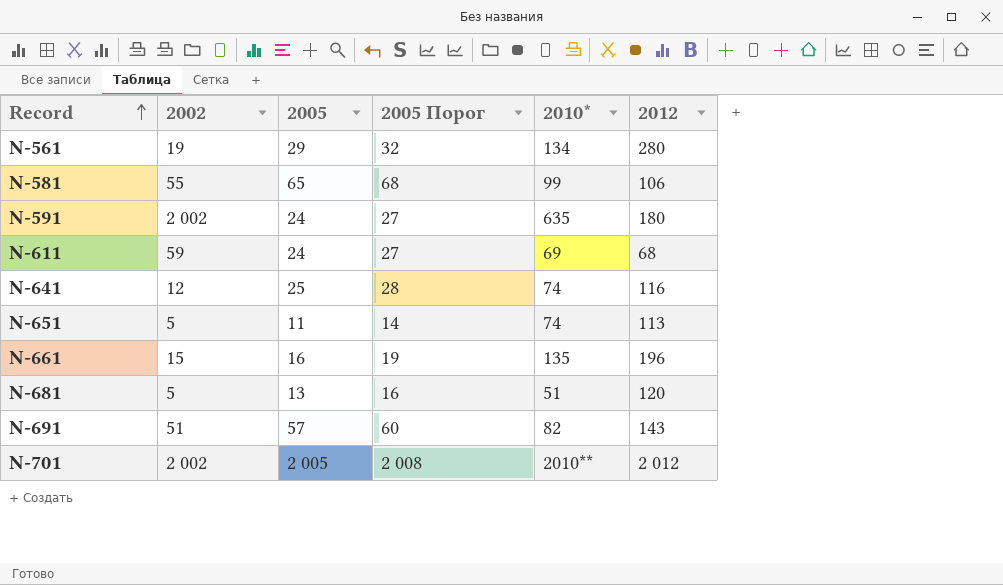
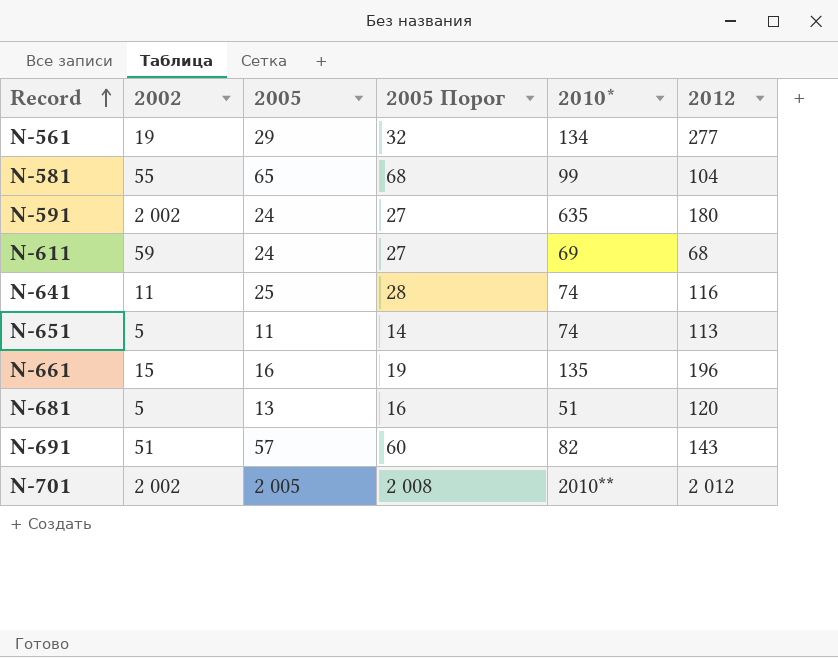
N-561 | 2012: 280 -> 277
N-581 | 2012: 106 -> 104
N-641 | 2002: 12 -> 11

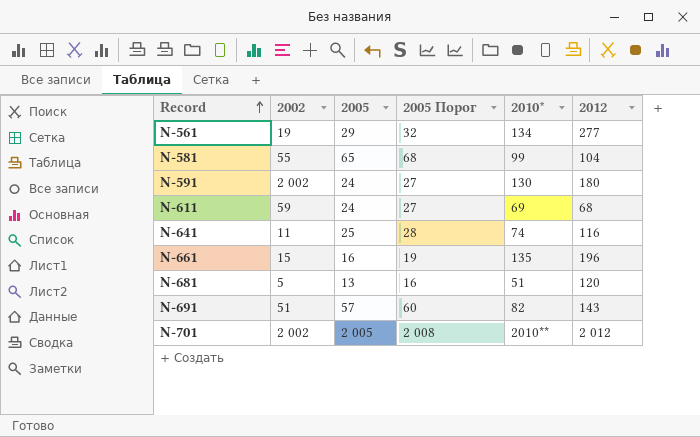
row N-651: 5 | 11 | 14 | 74 | 113 -> none
N-591 | 2010*: 635 -> 130

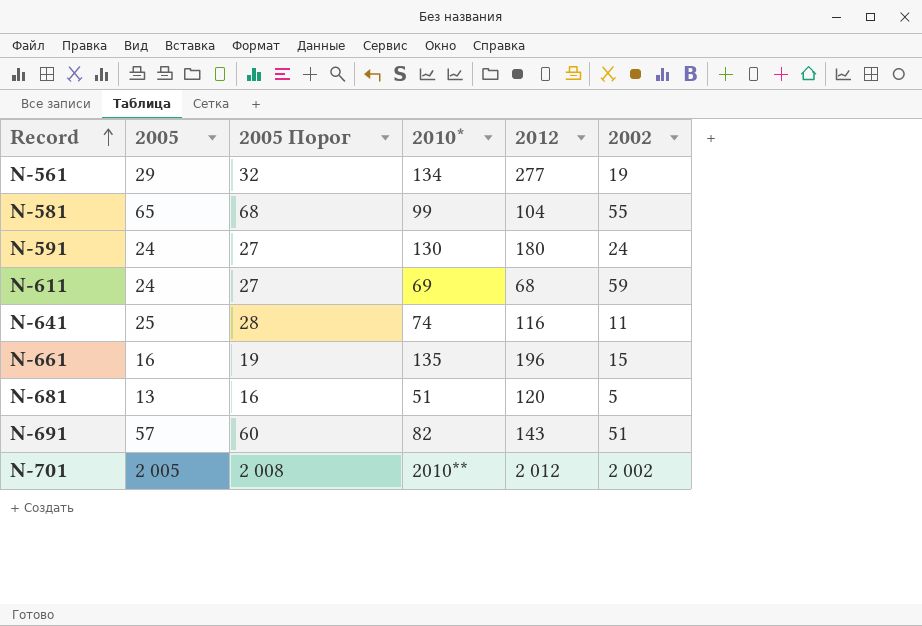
column 2002 | position: 2 -> 6
N-591 | 2002: 2 002 -> 24

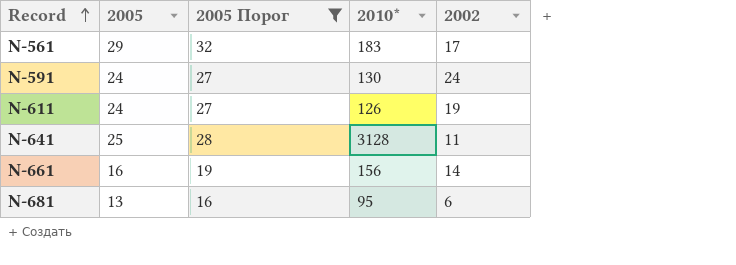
filter: none -> 2005 Порог <= 32
column 2012 | position: 5 -> none
N-561 | 2010*: 134 -> 183
N-561 | 2002: 19 -> 17
N-611 | 2010*: 69 -> 126
N-611 | 2002: 59 -> 19
N-641 | 2010*: 74 -> 3128
N-661 | 2010*: 135 -> 156
N-661 | 2002: 15 -> 14
N-681 | 2010*: 51 -> 95
N-681 | 2002: 5 -> 6

